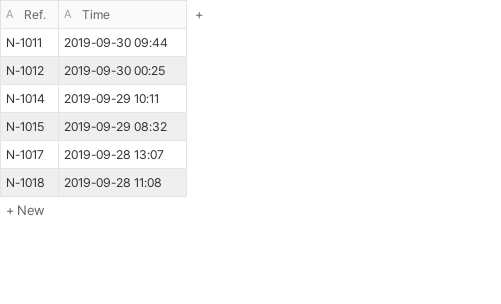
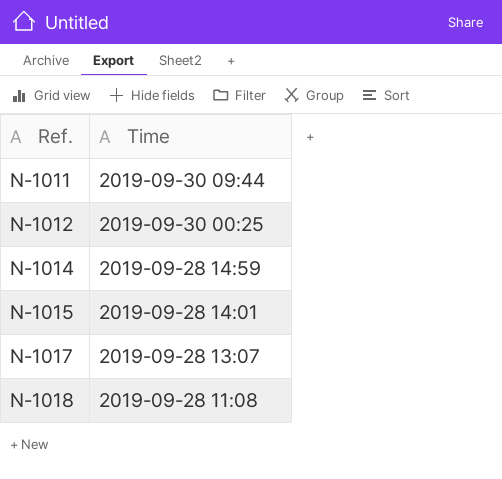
N-1014 | Time: 2019-09-29 10:11 -> 2019-09-28 14:59
N-1015 | Time: 2019-09-29 08:32 -> 2019-09-28 14:01

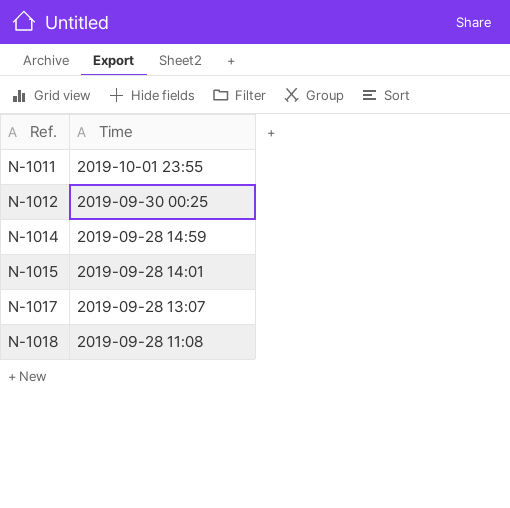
N-1011 | Time: 2019-09-30 09:44 -> 2019-10-01 23:55

